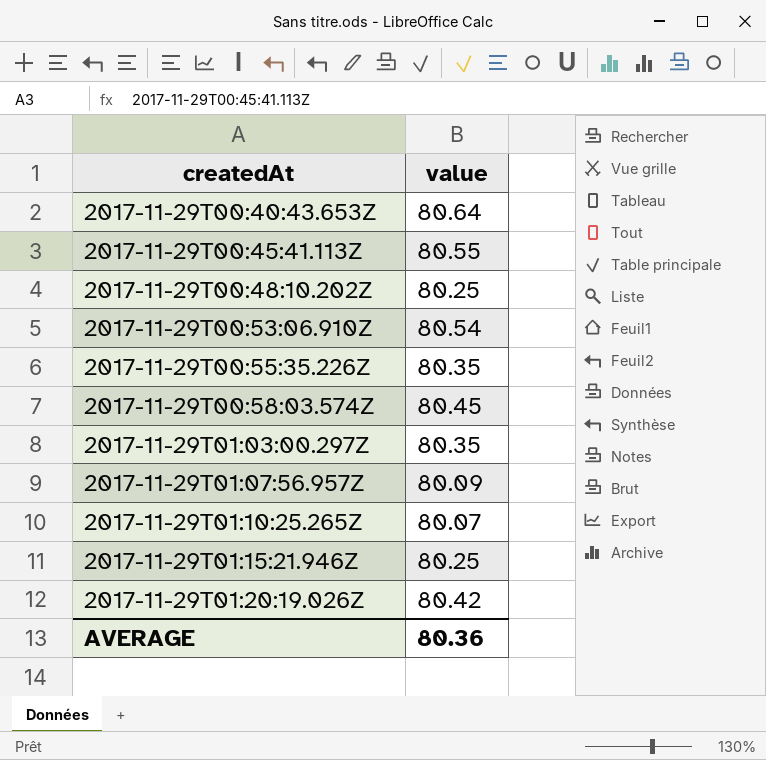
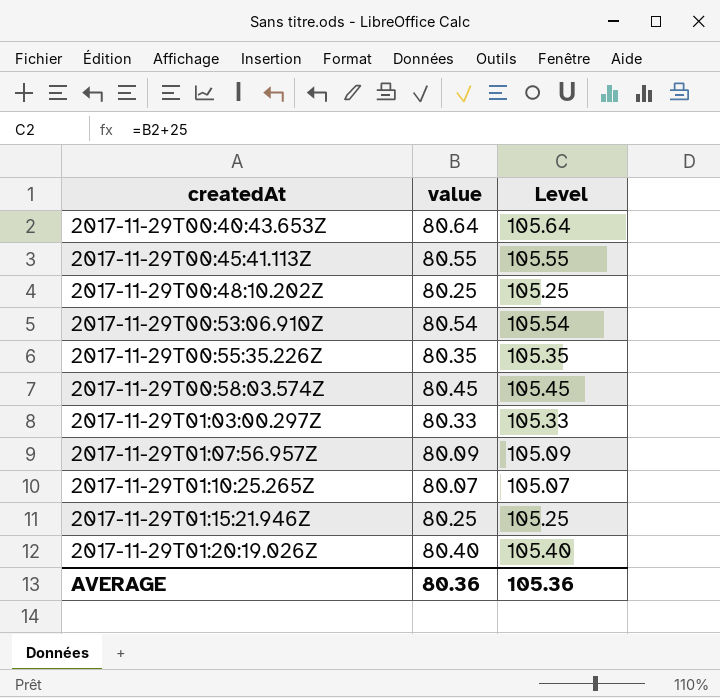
column Level | formula: none -> [value] + 25
2017-11-29T01:03:00.297Z | value: 80.35 -> 80.33
2017-11-29T01:20:19.026Z | value: 80.42 -> 80.40

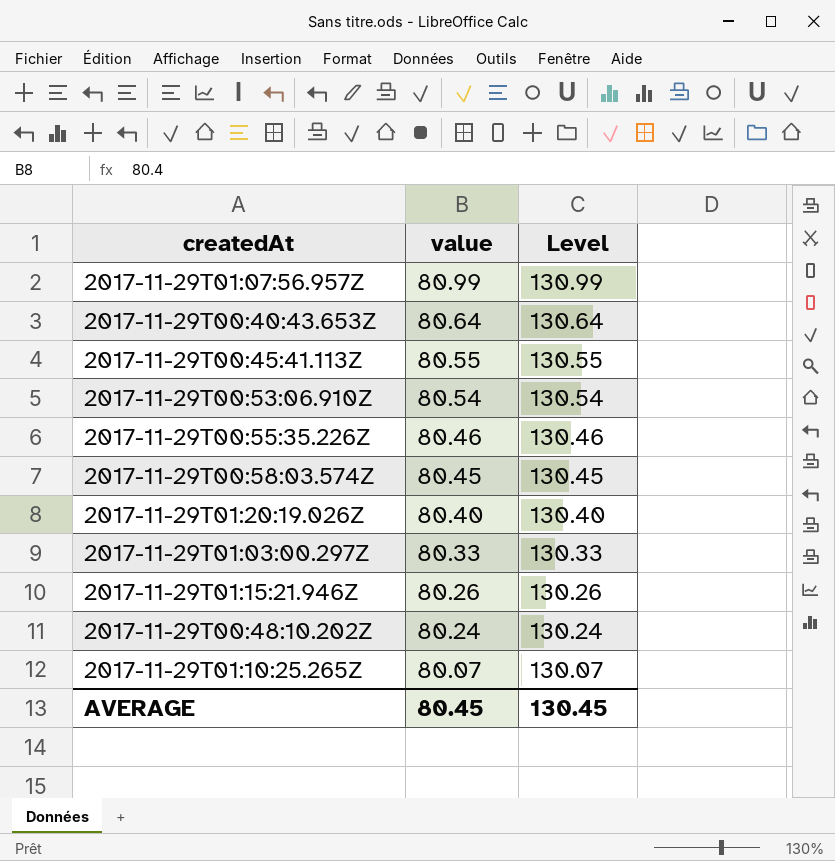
row order: createdAt ascending -> value descending
column Level | formula: [value] + 25 -> [value] + 50
2017-11-29T01:07:56.957Z | value: 80.09 -> 80.99
2017-11-29T00:55:35.226Z | value: 80.35 -> 80.46
2017-11-29T01:15:21.946Z | value: 80.25 -> 80.26
2017-11-29T00:48:10.202Z | value: 80.25 -> 80.24
AVERAGE | value: 80.36 -> 80.45
AVERAGE | Level: 105.36 -> 130.45

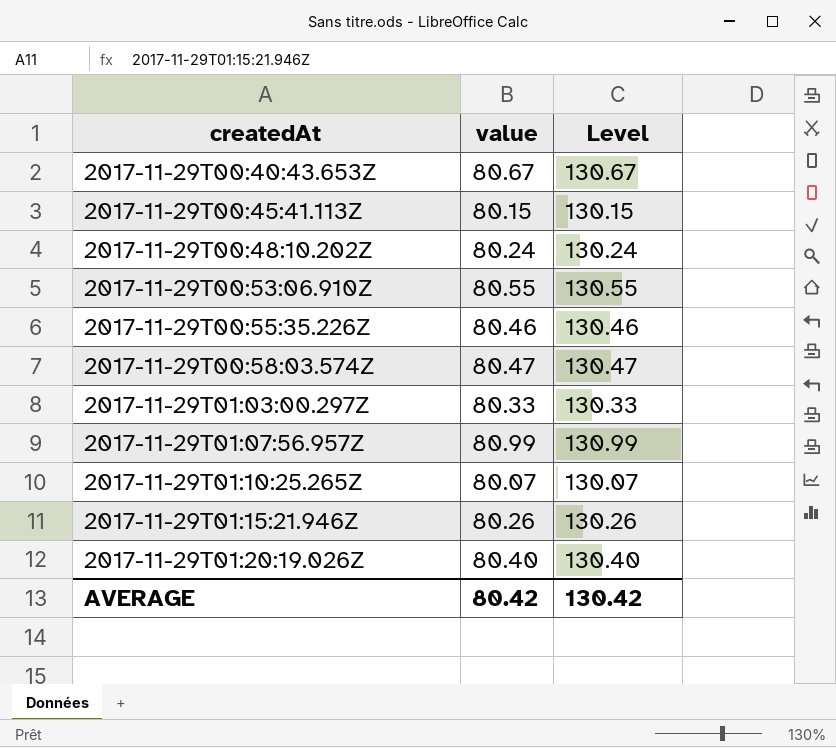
row order: value descending -> createdAt ascending
2017-11-29T00:40:43.653Z | value: 80.64 -> 80.67
2017-11-29T00:40:43.653Z | Level: 130.64 -> 130.67
2017-11-29T00:45:41.113Z | value: 80.55 -> 80.15
2017-11-29T00:45:41.113Z | Level: 130.55 -> 130.15
2017-11-29T00:53:06.910Z | value: 80.54 -> 80.55
2017-11-29T00:53:06.910Z | Level: 130.54 -> 130.55
2017-11-29T00:58:03.574Z | value: 80.45 -> 80.47
2017-11-29T00:58:03.574Z | Level: 130.45 -> 130.47
AVERAGE | value: 80.45 -> 80.42
AVERAGE | Level: 130.45 -> 130.42

